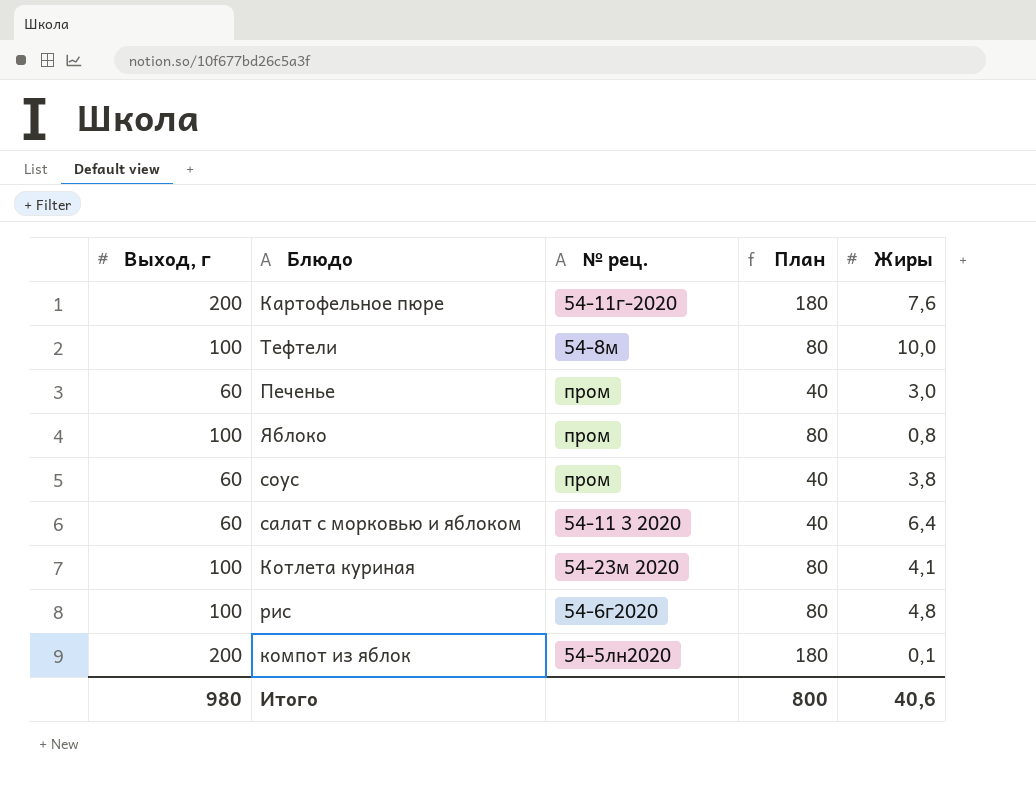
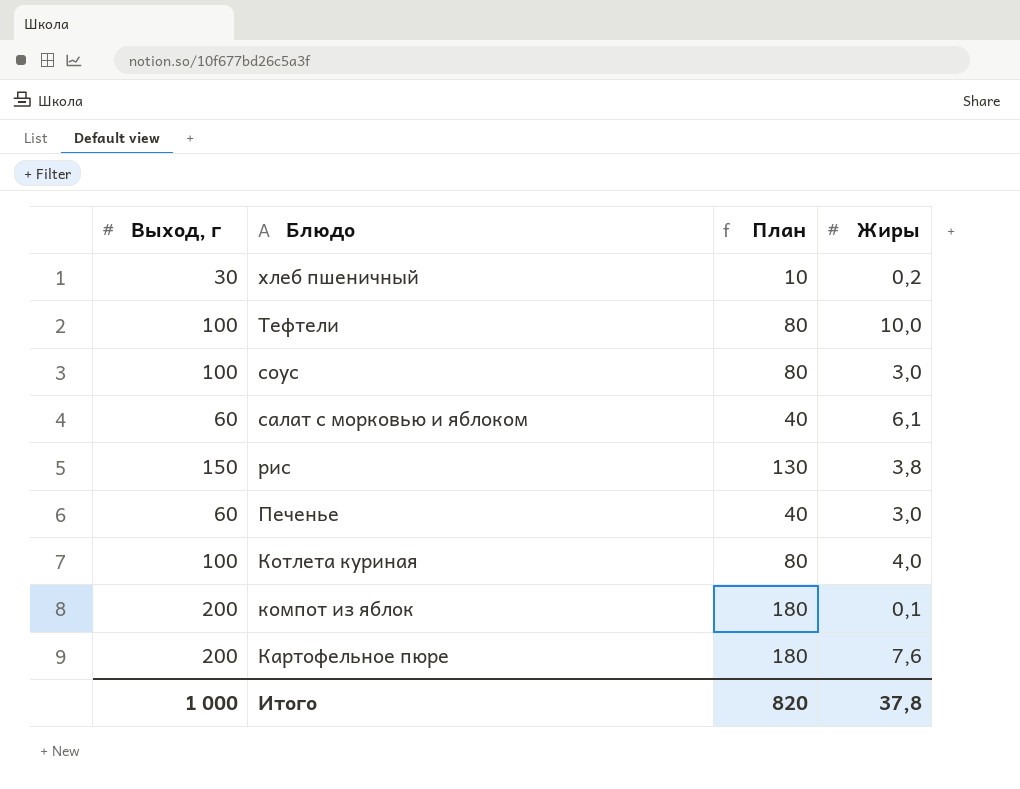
row order: none -> Блюдо descending
column № рец. | position: 3 -> none
row Яблоко: 100 | пром | 80 | 0,8 -> none
row хлеб пшеничный: none -> 30 | 10 | 0,2
соус | Выход, г: 60 -> 100
соус | План: 40 -> 80
соус | Жиры: 3,8 -> 3,0
салат с морковью и яблоком | Жиры: 6,4 -> 6,1
рис | Выход, г: 100 -> 150
рис | План: 80 -> 130
рис | Жиры: 4,8 -> 3,8
Котлета куриная | Жиры: 4,1 -> 4,0
Итого | Выход, г: 980 -> 1 000
Итого | План: 800 -> 820
Итого | Жиры: 40,6 -> 37,8

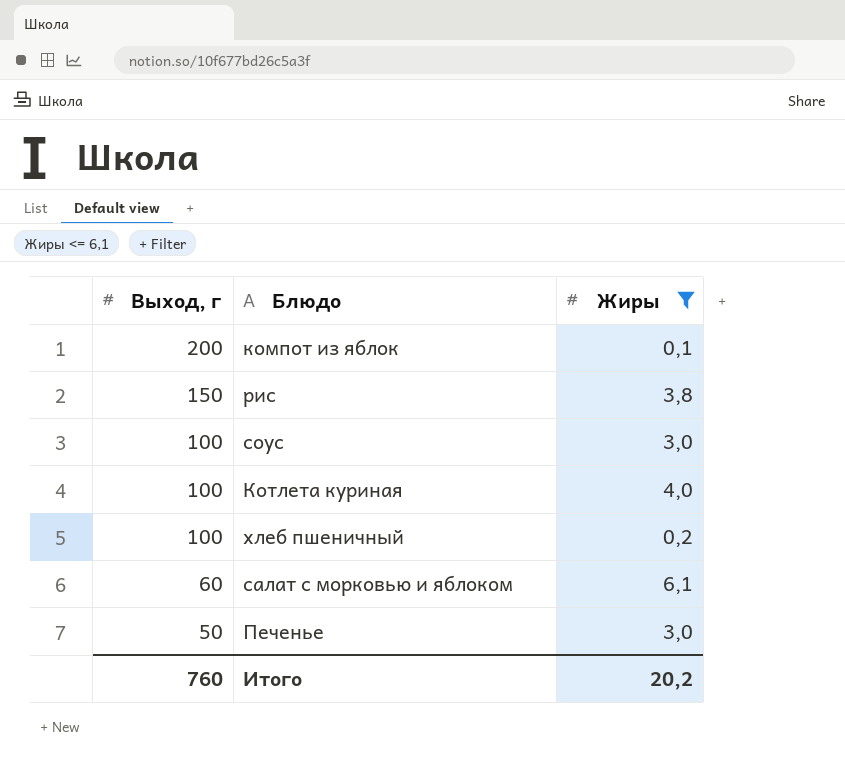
filter: none -> Жиры <= 6,1
row order: Блюдо descending -> Выход, г descending
column План | formula: [Выход, г] - 20 -> none
хлеб пшеничный | Выход, г: 30 -> 100
Печенье | Выход, г: 60 -> 50
Итого | Выход, г: 1 000 -> 760
Итого | Жиры: 37,8 -> 20,2

